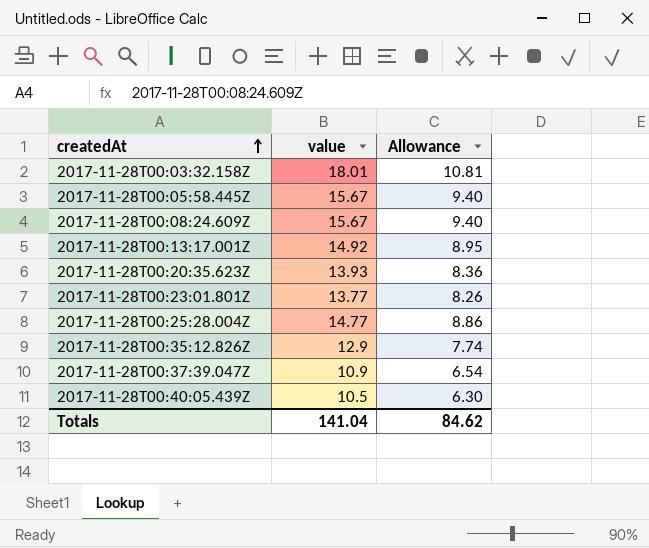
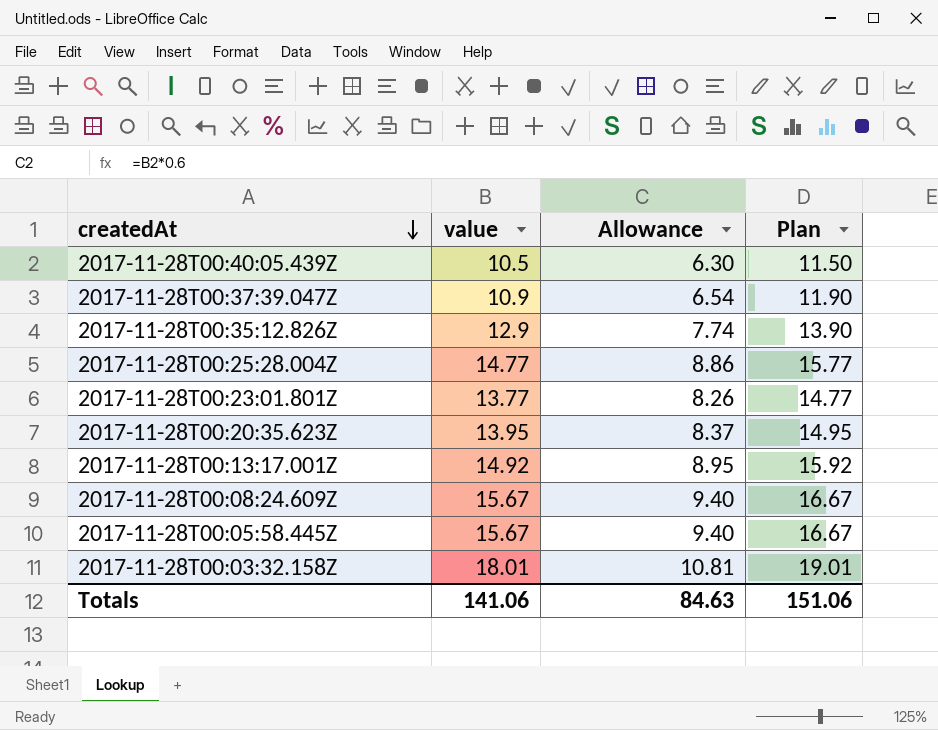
row order: createdAt ascending -> createdAt descending
column Plan | formula: none -> [value] + 1
2017-11-28T00:20:35.623Z | value: 13.93 -> 13.95
2017-11-28T00:20:35.623Z | Allowance: 8.36 -> 8.37
Totals | value: 141.04 -> 141.06
Totals | Allowance: 84.62 -> 84.63

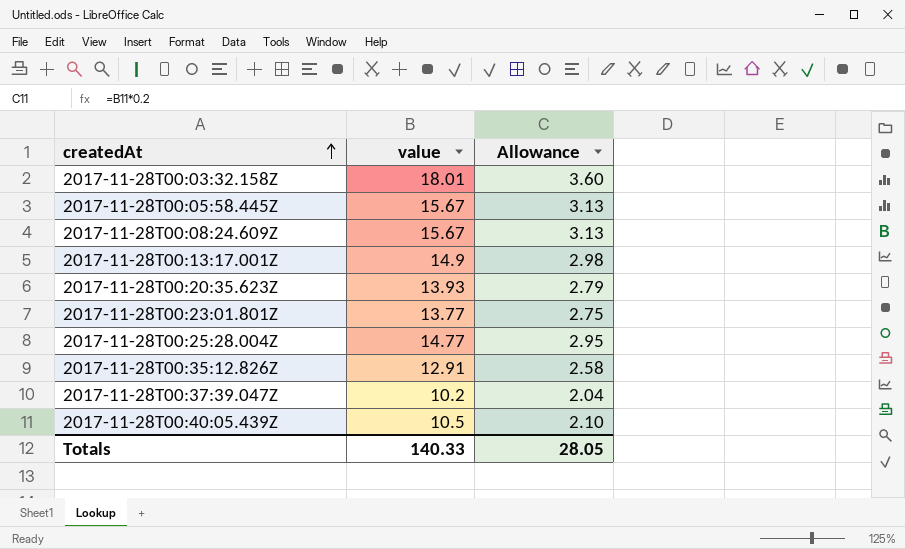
row order: createdAt descending -> createdAt ascending
column Plan | formula: [value] + 1 -> none
column Allowance | formula: [value] * 0.6 -> [value] * 0.2
2017-11-28T00:13:17.001Z | value: 14.92 -> 14.9
2017-11-28T00:20:35.623Z | value: 13.95 -> 13.93
2017-11-28T00:35:12.826Z | value: 12.9 -> 12.91
2017-11-28T00:37:39.047Z | value: 10.9 -> 10.2
Totals | value: 141.06 -> 140.33
Totals | Allowance: 84.63 -> 28.05

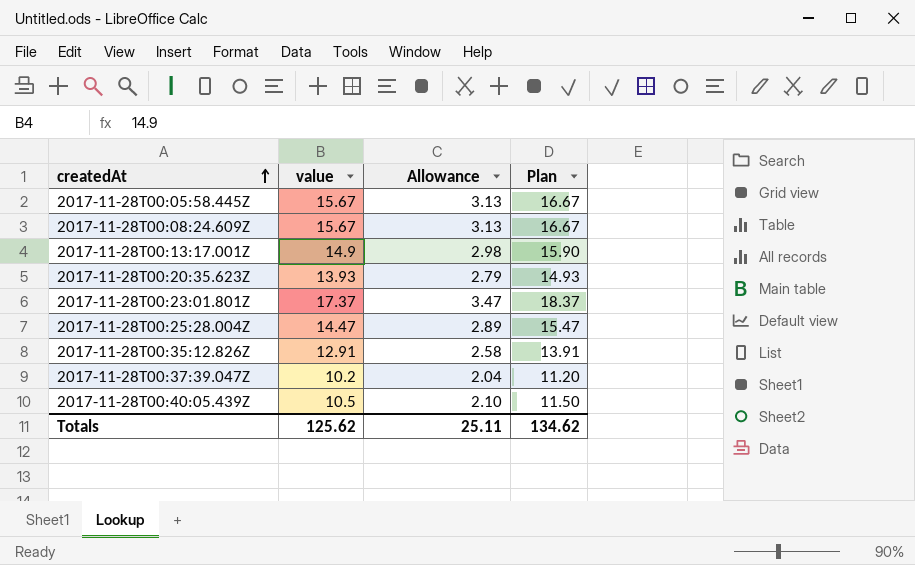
column Plan | formula: none -> [value] + 1
row 2017-11-28T00:03:32.158Z: 18.01 | 3.60 -> none
2017-11-28T00:23:01.801Z | value: 13.77 -> 17.37
2017-11-28T00:23:01.801Z | Allowance: 2.75 -> 3.47
2017-11-28T00:25:28.004Z | value: 14.77 -> 14.47
2017-11-28T00:25:28.004Z | Allowance: 2.95 -> 2.89
Totals | value: 140.33 -> 125.62
Totals | Allowance: 28.05 -> 25.11

